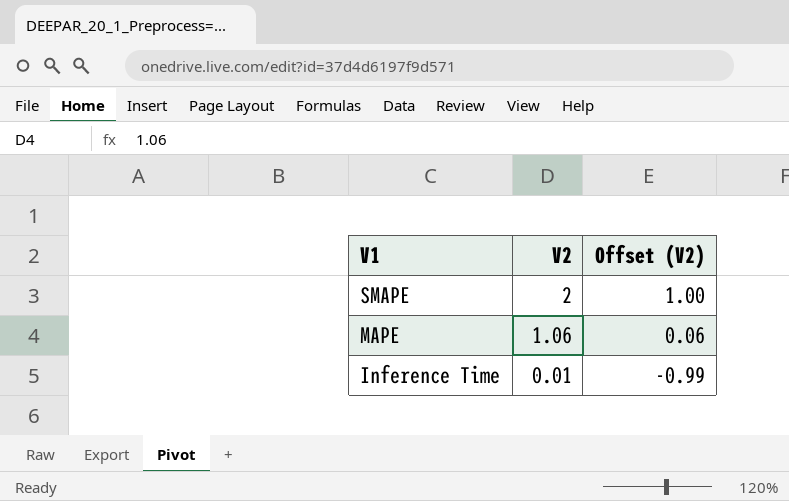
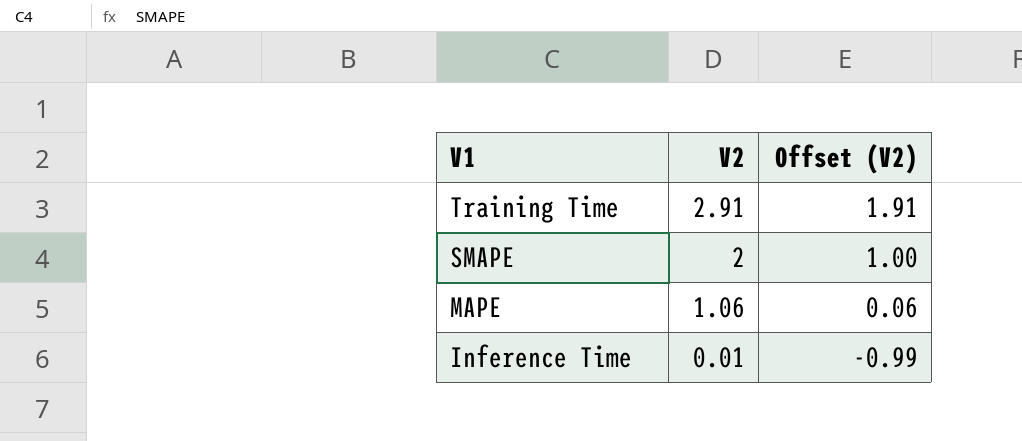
row Training Time: none -> 2.91 | 1.91

